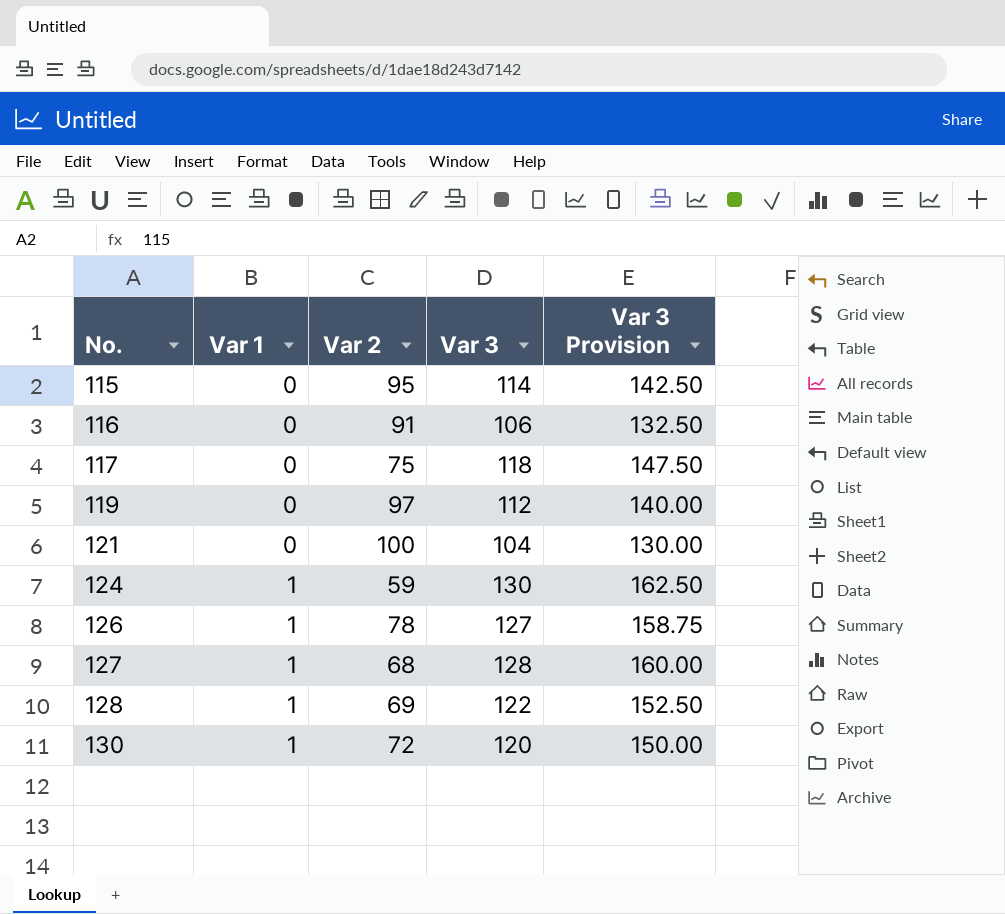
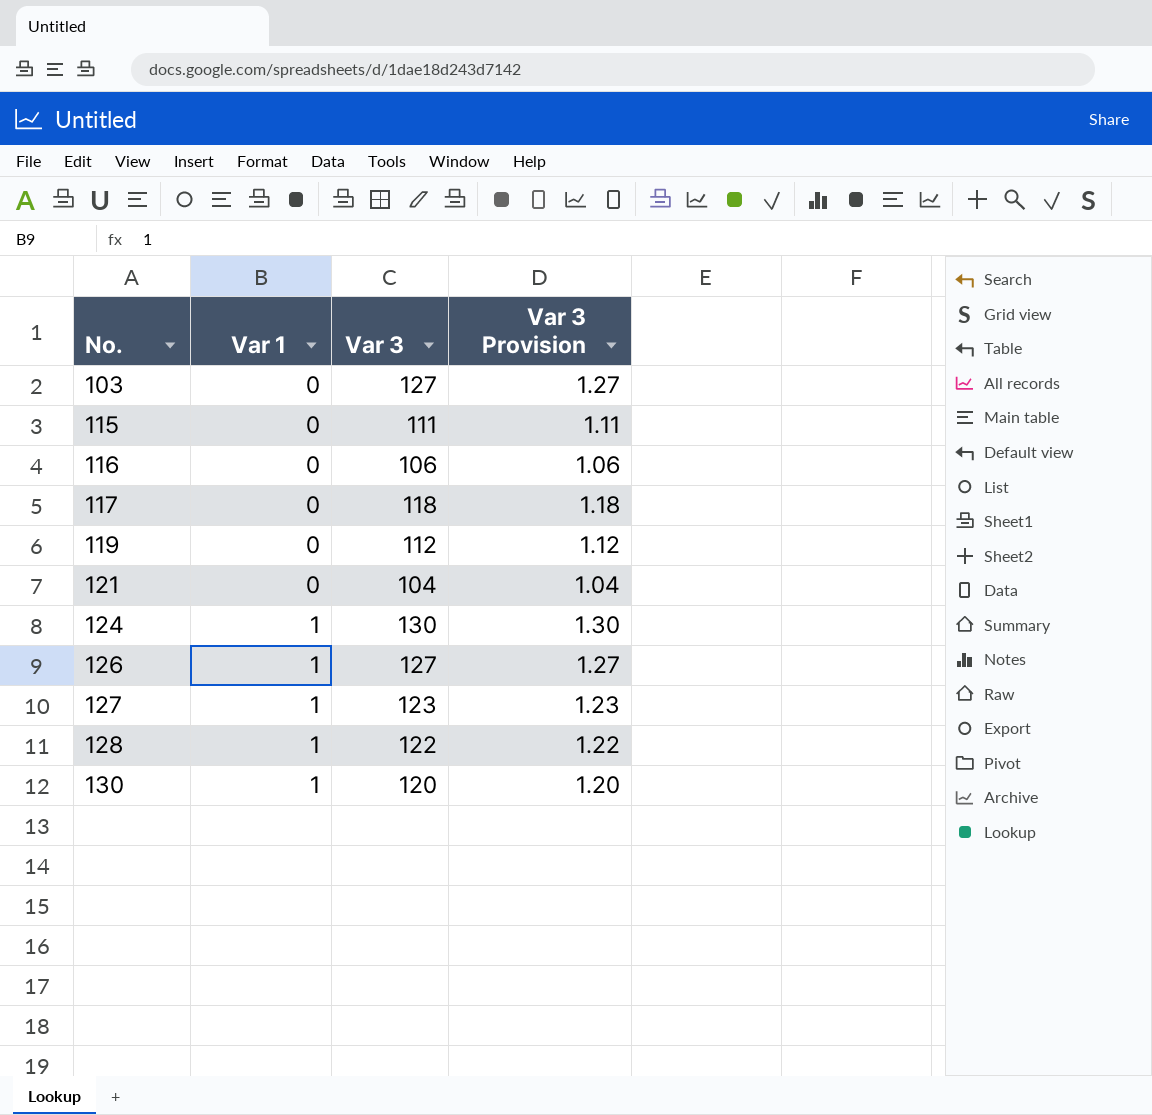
column Var 2 | position: 3 -> none
column Var 3 Provision | formula: [Var 3] * 1.25 -> [Var 3] * 0.01
row 103: none -> 0 | 127 | 1.27
115 | Var 3: 114 -> 111
127 | Var 3: 128 -> 123

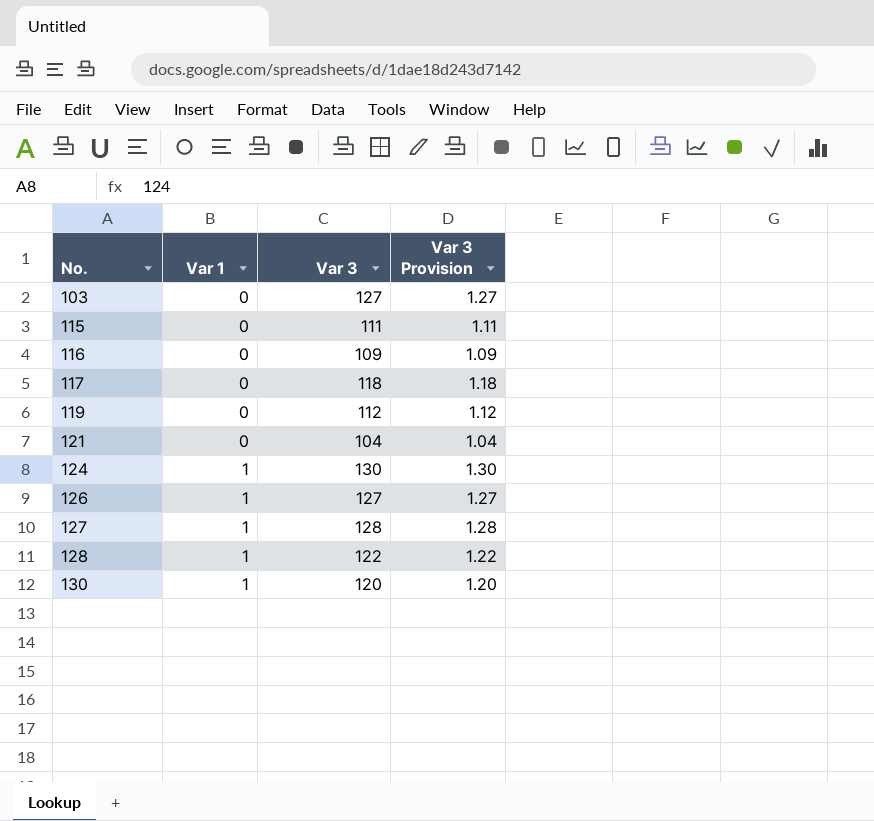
116 | Var 3: 106 -> 109
116 | Var 3 Provision: 1.06 -> 1.09
127 | Var 3: 123 -> 128
127 | Var 3 Provision: 1.23 -> 1.28

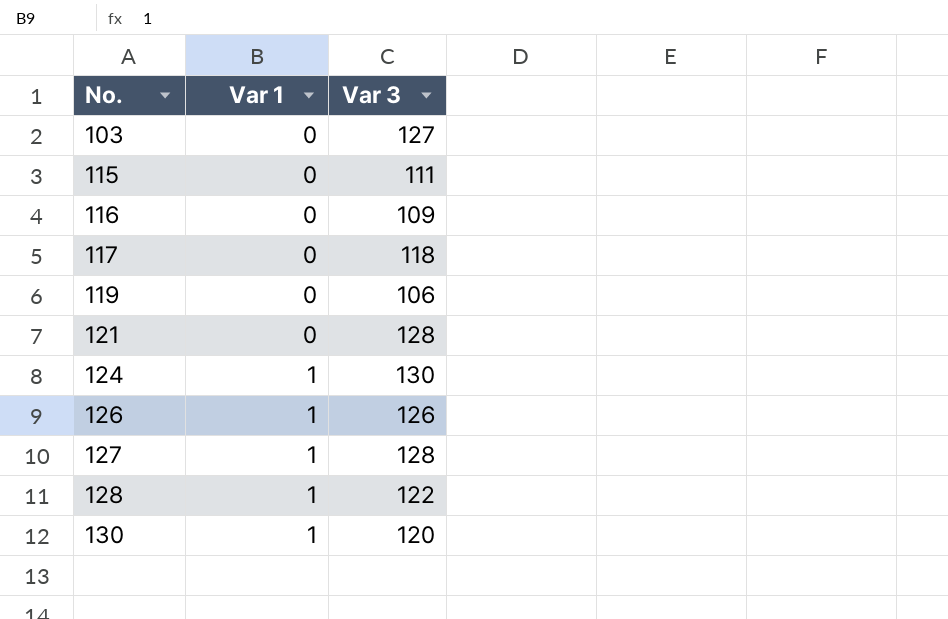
column Var 3 Provision | formula: [Var 3] * 0.01 -> none
119 | Var 3: 112 -> 106
121 | Var 3: 104 -> 128
126 | Var 3: 127 -> 126

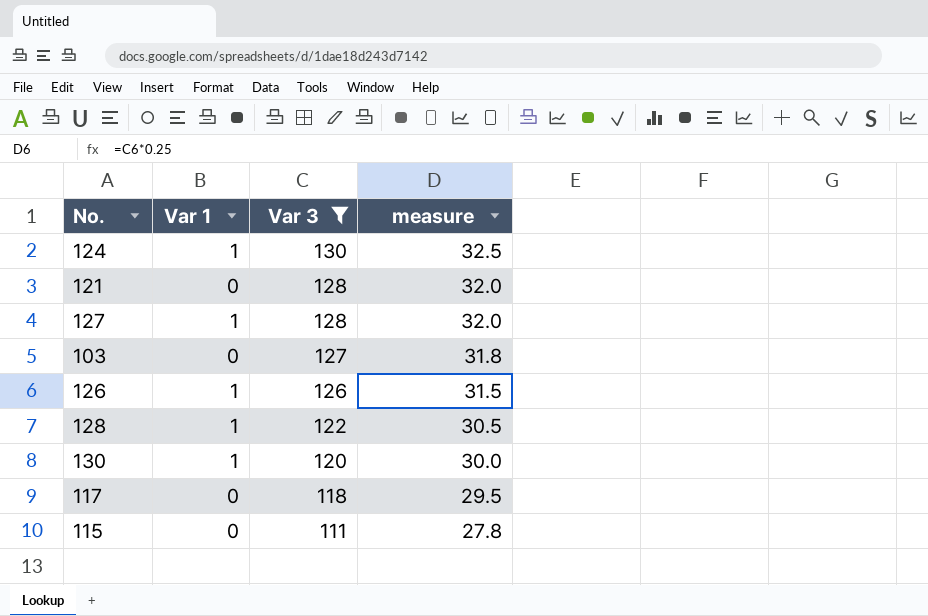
filter: none -> Var 3 >= 111
row order: No. ascending -> Var 3 descending
column measure | formula: none -> [Var 3] * 0.25

